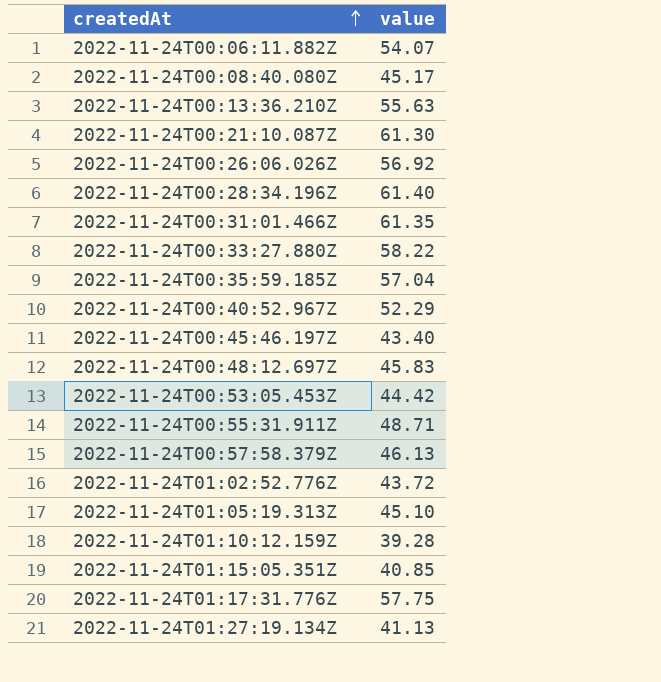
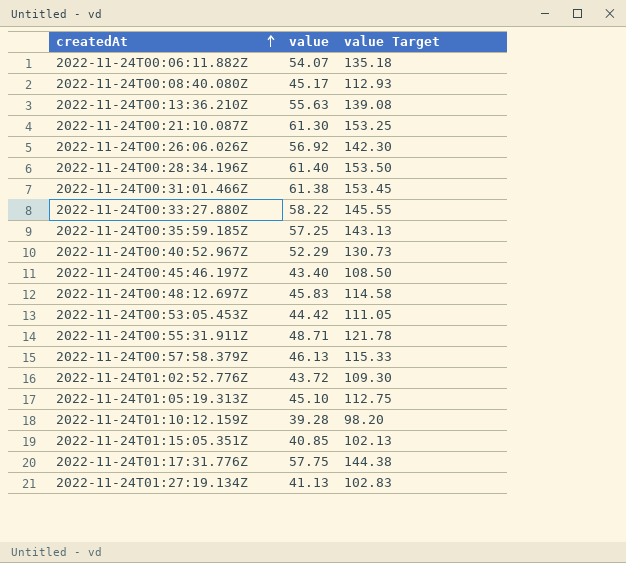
column value Target | formula: none -> [value] * 2.5
2022-11-24T00:31:01.466Z | value: 61.35 -> 61.38
2022-11-24T00:35:59.185Z | value: 57.04 -> 57.25

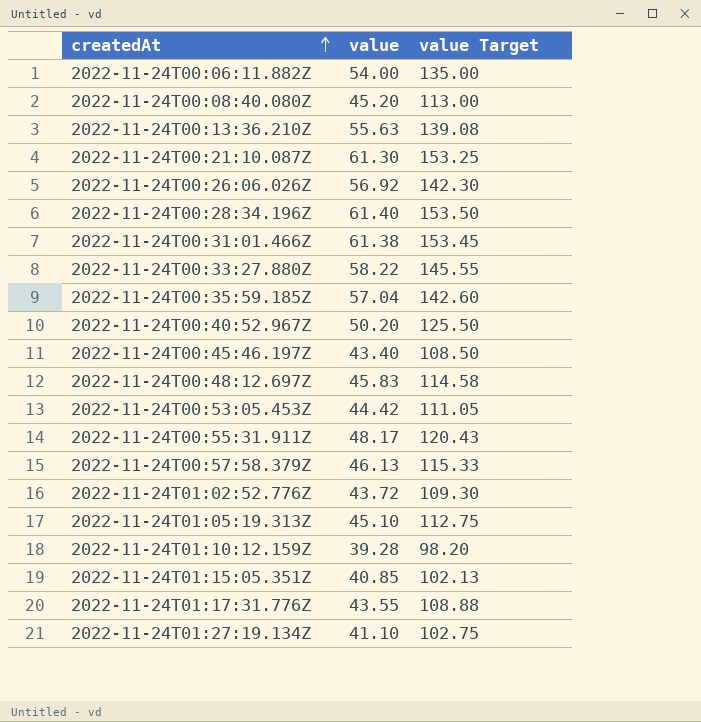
2022-11-24T00:06:11.882Z | value: 54.07 -> 54.00
2022-11-24T00:06:11.882Z | value Target: 135.18 -> 135.00
2022-11-24T00:08:40.080Z | value: 45.17 -> 45.20
2022-11-24T00:08:40.080Z | value Target: 112.93 -> 113.00
2022-11-24T00:35:59.185Z | value: 57.25 -> 57.04
2022-11-24T00:35:59.185Z | value Target: 143.13 -> 142.60
2022-11-24T00:40:52.967Z | value: 52.29 -> 50.20
2022-11-24T00:40:52.967Z | value Target: 130.73 -> 125.50
2022-11-24T00:55:31.911Z | value: 48.71 -> 48.17
2022-11-24T00:55:31.911Z | value Target: 121.78 -> 120.43
2022-11-24T01:17:31.776Z | value: 57.75 -> 43.55
2022-11-24T01:17:31.776Z | value Target: 144.38 -> 108.88
2022-11-24T01:27:19.134Z | value: 41.13 -> 41.10
2022-11-24T01:27:19.134Z | value Target: 102.83 -> 102.75

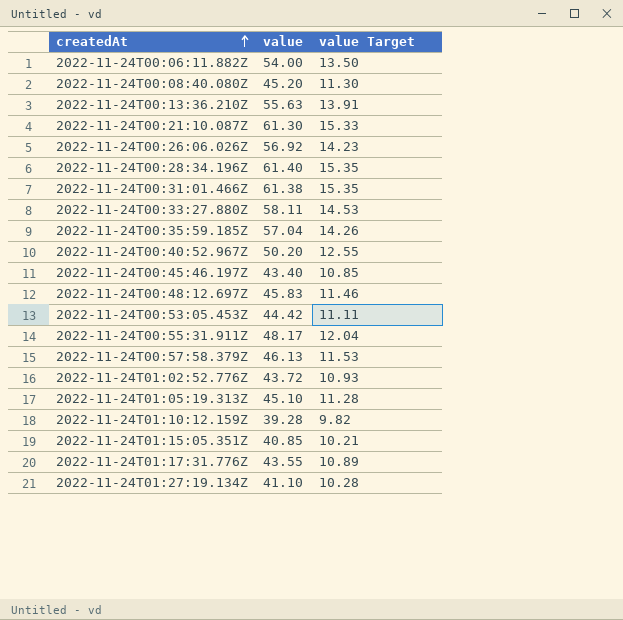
column value Target | formula: [value] * 2.5 -> [value] * 0.25
2022-11-24T00:33:27.880Z | value: 58.22 -> 58.11

